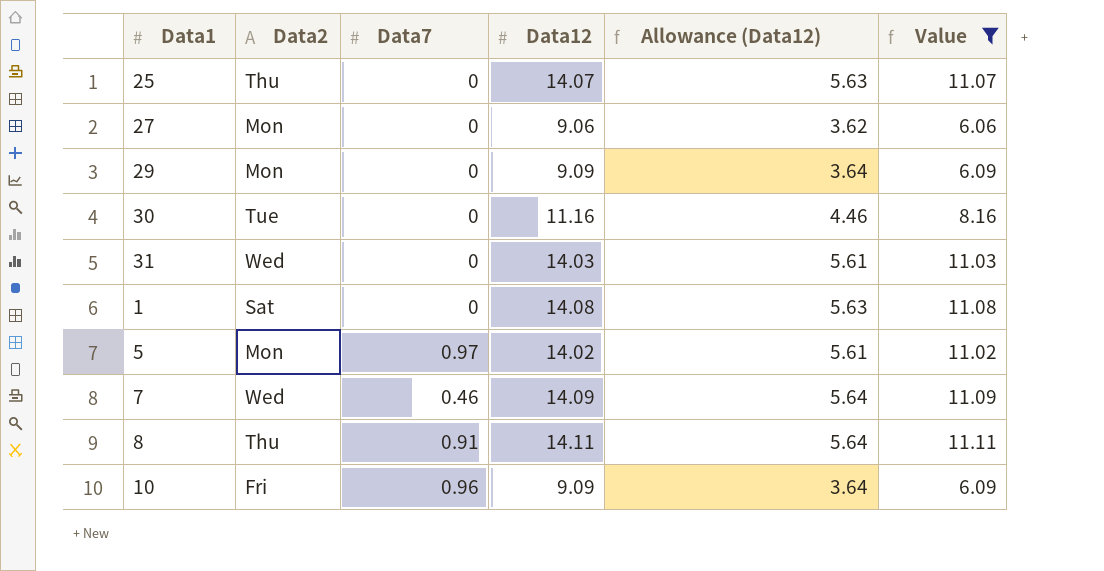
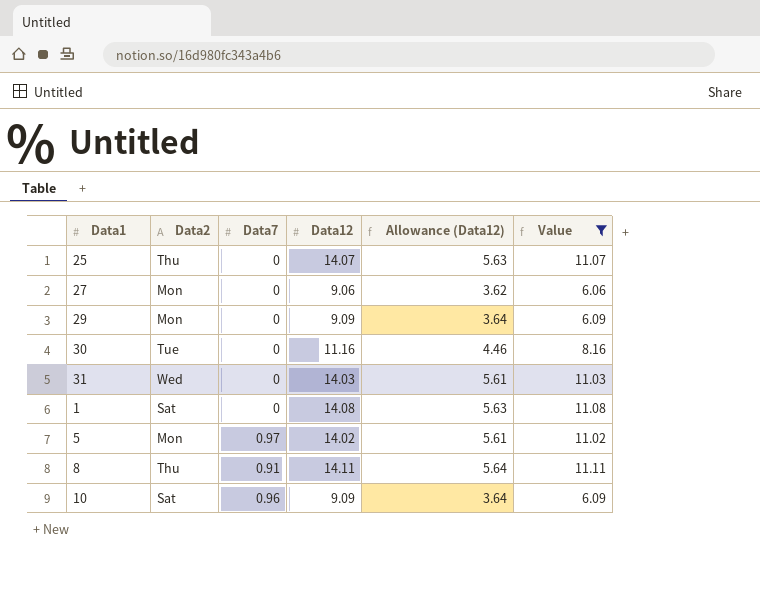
row 7: Wed | 0.46 | 14.09 | 5.64 | 11.09 -> none
10 | Data2: Fri -> Sat

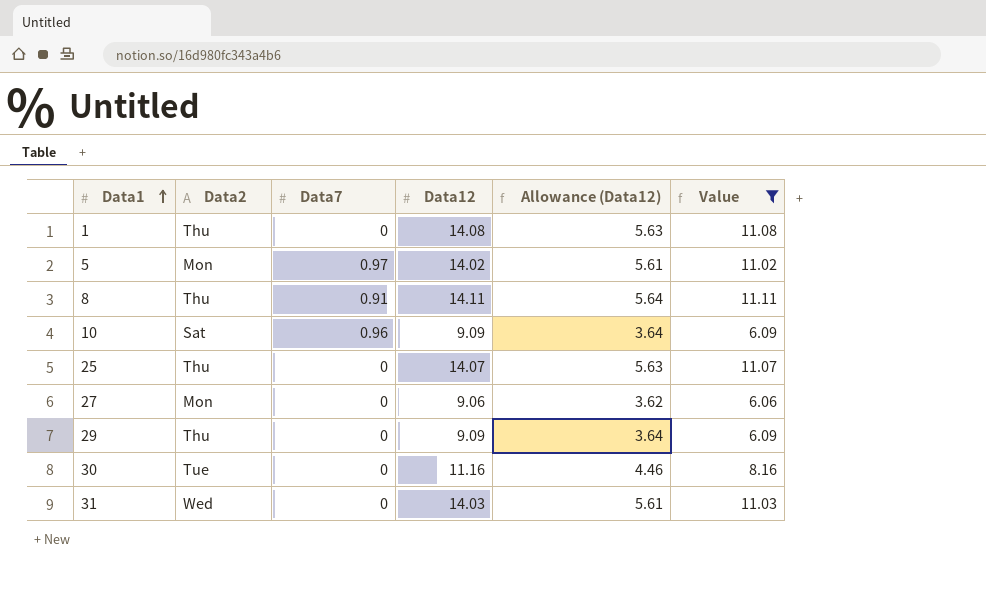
row order: none -> Data1 ascending
1 | Data2: Sat -> Thu
29 | Data2: Mon -> Thu

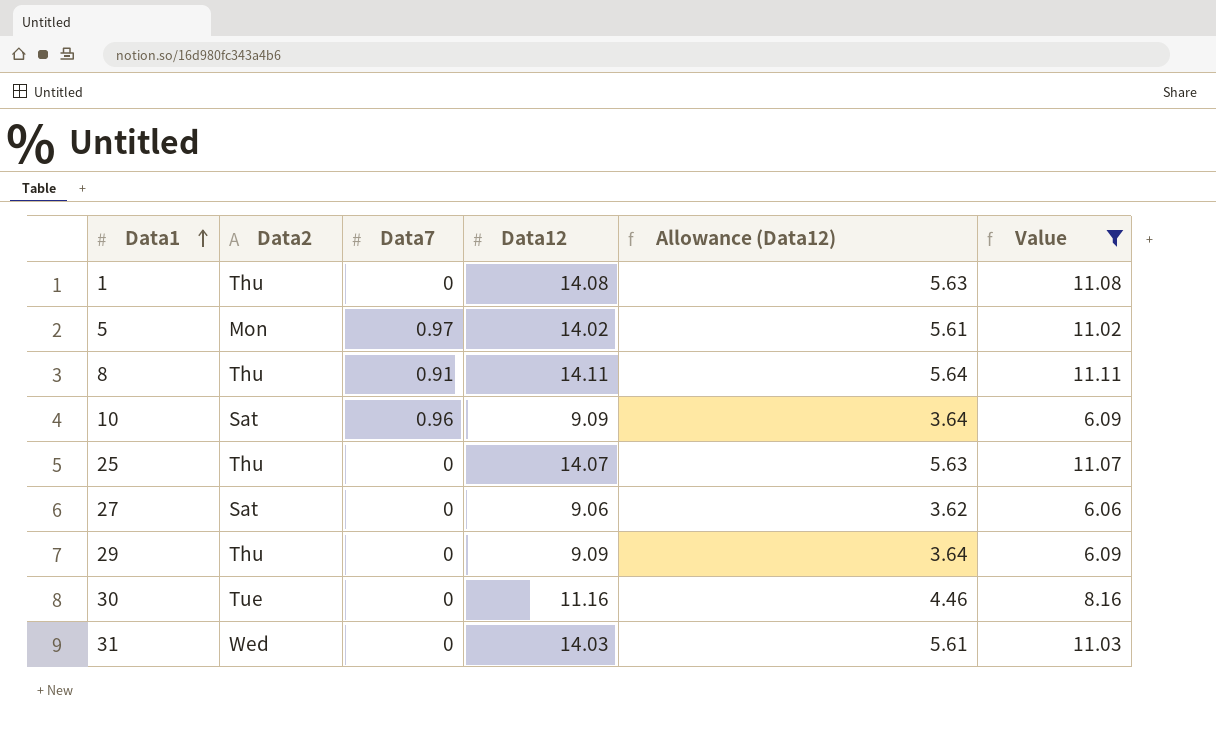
27 | Data2: Mon -> Sat

